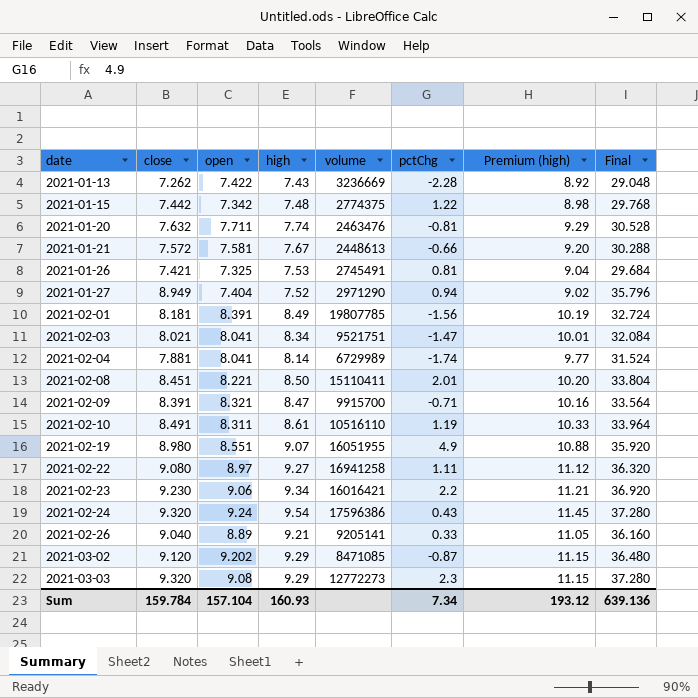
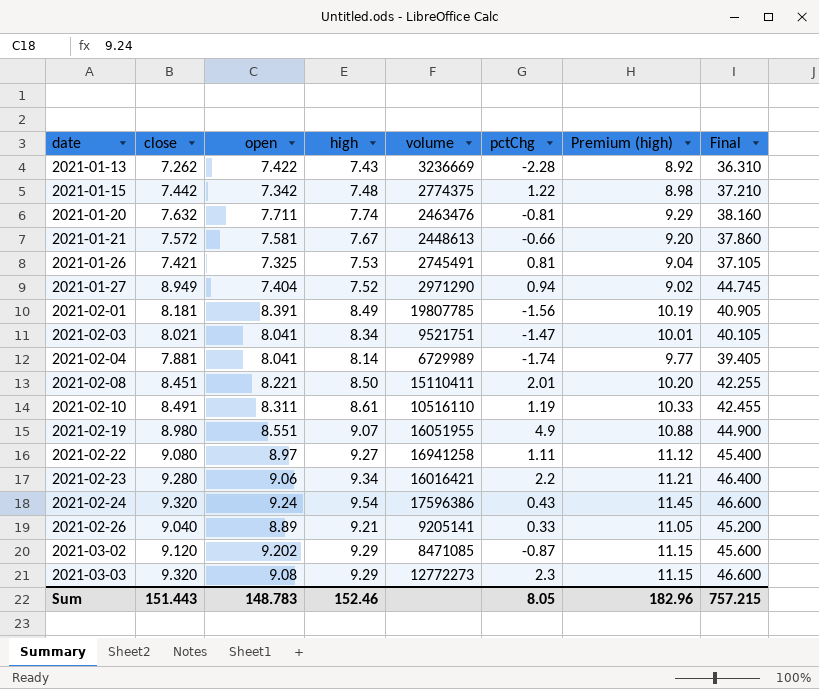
column Final | formula: [close] * 4 -> [close] * 5
row 2021-02-09: 8.391 | 8.321 | 8.47 | 9915700 | -0.71 | 10.16 | 33.564 -> none
2021-02-23 | close: 9.230 -> 9.280
Sum | close: 159.784 -> 151.443
Sum | open: 157.104 -> 148.783
Sum | high: 160.93 -> 152.46
Sum | pctChg: 7.34 -> 8.05
Sum | Premium (high): 193.12 -> 182.96
Sum | Final: 639.136 -> 757.215

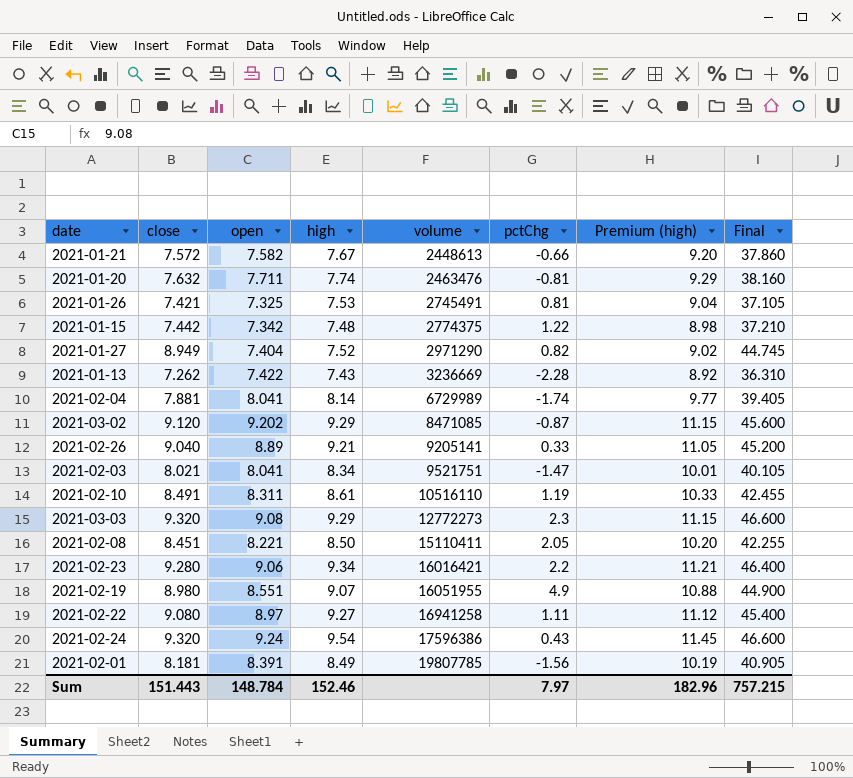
row order: date ascending -> volume ascending
2021-01-21 | open: 7.581 -> 7.582
2021-01-27 | pctChg: 0.94 -> 0.82
2021-02-08 | pctChg: 2.01 -> 2.05
Sum | open: 148.783 -> 148.784
Sum | pctChg: 8.05 -> 7.97

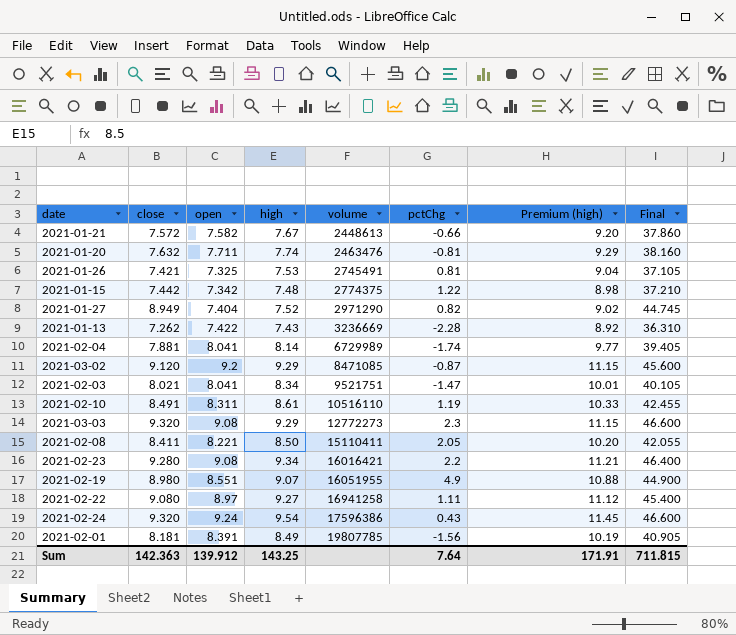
row 2021-02-26: 9.040 | 8.89 | 9.21 | 9205141 | 0.33 | 11.05 | 45.200 -> none
2021-03-02 | open: 9.202 -> 9.2
2021-02-08 | close: 8.451 -> 8.411
2021-02-08 | Final: 42.255 -> 42.055
2021-02-23 | open: 9.06 -> 9.08
Sum | close: 151.443 -> 142.363
Sum | open: 148.784 -> 139.912
Sum | high: 152.46 -> 143.25
Sum | pctChg: 7.97 -> 7.64
Sum | Premium (high): 182.96 -> 171.91
Sum | Final: 757.215 -> 711.815

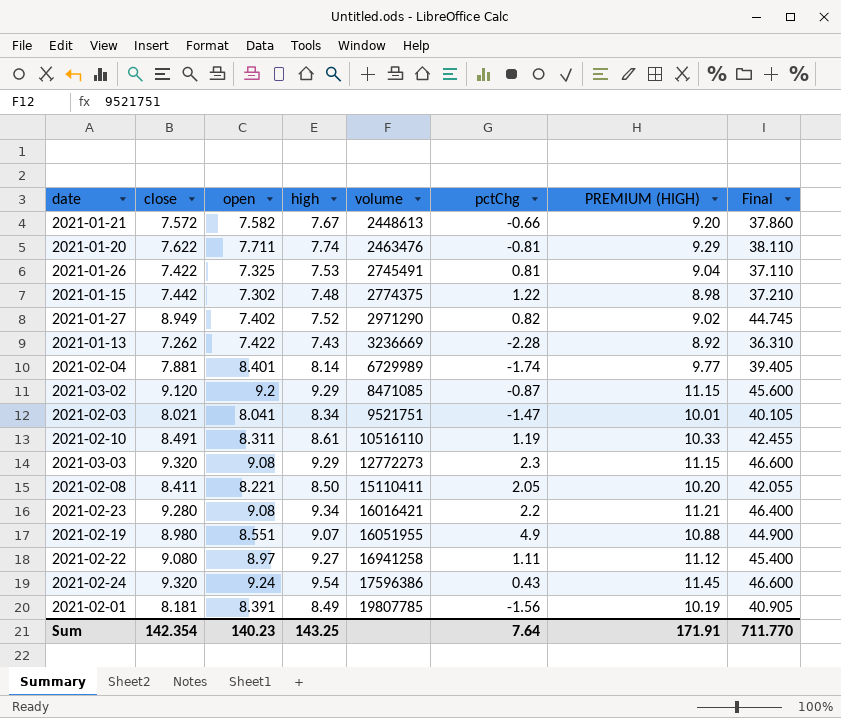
column name: Premium (high) -> PREMIUM (HIGH)
2021-01-20 | close: 7.632 -> 7.622
2021-01-20 | Final: 38.160 -> 38.110
2021-01-26 | close: 7.421 -> 7.422
2021-01-26 | Final: 37.105 -> 37.110
2021-01-15 | open: 7.342 -> 7.302
2021-01-27 | open: 7.404 -> 7.402
2021-02-04 | open: 8.041 -> 8.401
Sum | close: 142.363 -> 142.354
Sum | open: 139.912 -> 140.23
Sum | Final: 711.815 -> 711.770

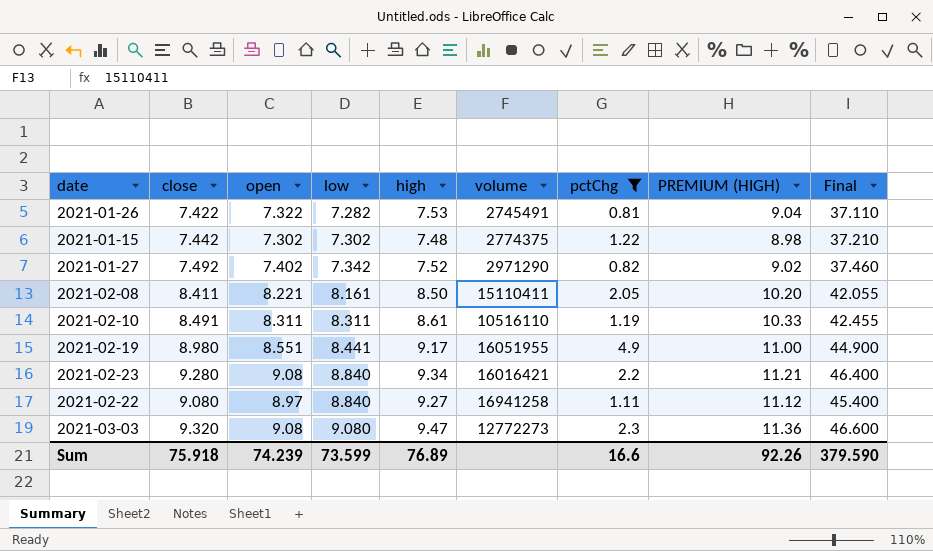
filter: none -> pctChg >= 0.81
row order: volume ascending -> low ascending
column low | position: none -> 4
2021-01-26 | open: 7.325 -> 7.322
2021-01-27 | close: 8.949 -> 7.492
2021-01-27 | Final: 44.745 -> 37.460
2021-02-19 | high: 9.07 -> 9.17
2021-02-19 | PREMIUM (HIGH): 10.88 -> 11.00
2021-03-03 | high: 9.29 -> 9.47
2021-03-03 | PREMIUM (HIGH): 11.15 -> 11.36
Sum | close: 142.354 -> 75.918
Sum | open: 140.23 -> 74.239
Sum | high: 143.25 -> 76.89
Sum | pctChg: 7.64 -> 16.6
Sum | PREMIUM (HIGH): 171.91 -> 92.26
Sum | Final: 711.770 -> 379.590

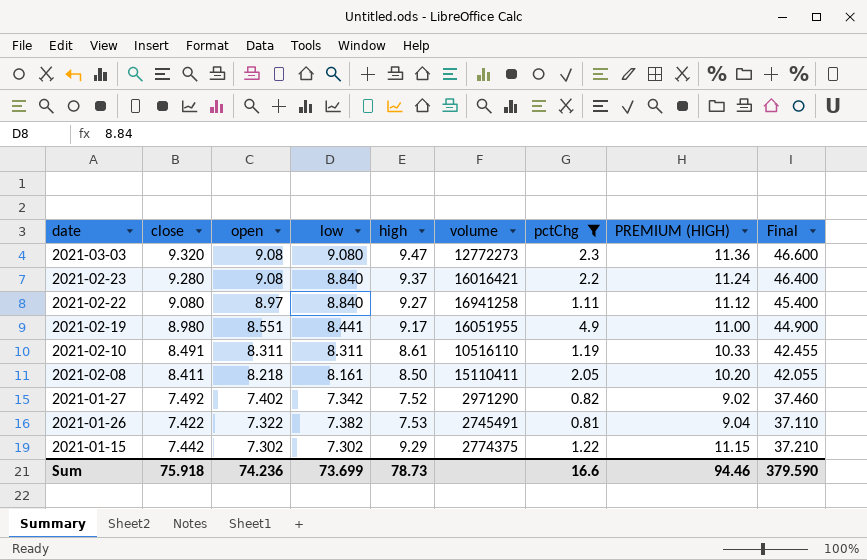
row order: low ascending -> date descending
2021-02-23 | high: 9.34 -> 9.37
2021-02-23 | PREMIUM (HIGH): 11.21 -> 11.24
2021-02-08 | open: 8.221 -> 8.218
2021-01-26 | low: 7.282 -> 7.382
2021-01-15 | high: 7.48 -> 9.29
2021-01-15 | PREMIUM (HIGH): 8.98 -> 11.15
Sum | open: 74.239 -> 74.236
Sum | low: 73.599 -> 73.699
Sum | high: 76.89 -> 78.73
Sum | PREMIUM (HIGH): 92.26 -> 94.46

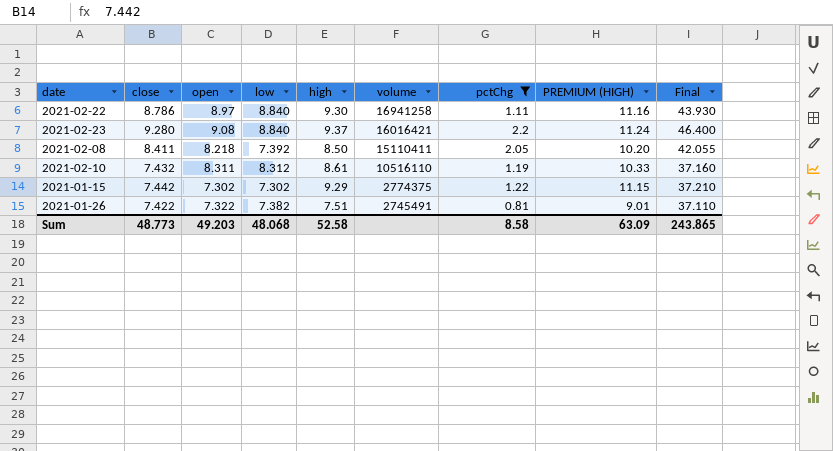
row order: date descending -> volume descending
row 2021-03-03: 9.320 | 9.08 | 9.080 | 9.47 | 12772273 | 2.3 | 11.36 | 46.600 -> none
row 2021-02-19: 8.980 | 8.551 | 8.441 | 9.17 | 16051955 | 4.9 | 11.00 | 44.900 -> none
row 2021-01-27: 7.492 | 7.402 | 7.342 | 7.52 | 2971290 | 0.82 | 9.02 | 37.460 -> none
2021-02-22 | close: 9.080 -> 8.786
2021-02-22 | high: 9.27 -> 9.30
2021-02-22 | PREMIUM (HIGH): 11.12 -> 11.16
2021-02-22 | Final: 45.400 -> 43.930
2021-02-08 | low: 8.161 -> 7.392
2021-02-10 | close: 8.491 -> 7.432
2021-02-10 | low: 8.311 -> 8.312
2021-02-10 | Final: 42.455 -> 37.160
2021-01-26 | high: 7.53 -> 7.51
2021-01-26 | PREMIUM (HIGH): 9.04 -> 9.01
Sum | close: 75.918 -> 48.773
Sum | open: 74.236 -> 49.203
Sum | low: 73.699 -> 48.068
Sum | high: 78.73 -> 52.58
Sum | pctChg: 16.6 -> 8.58
Sum | PREMIUM (HIGH): 94.46 -> 63.09
Sum | Final: 379.590 -> 243.865

